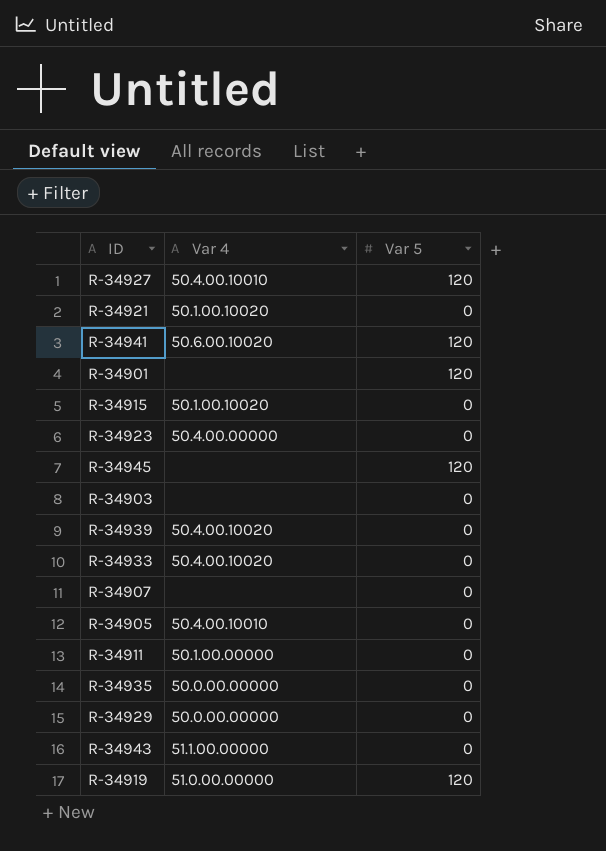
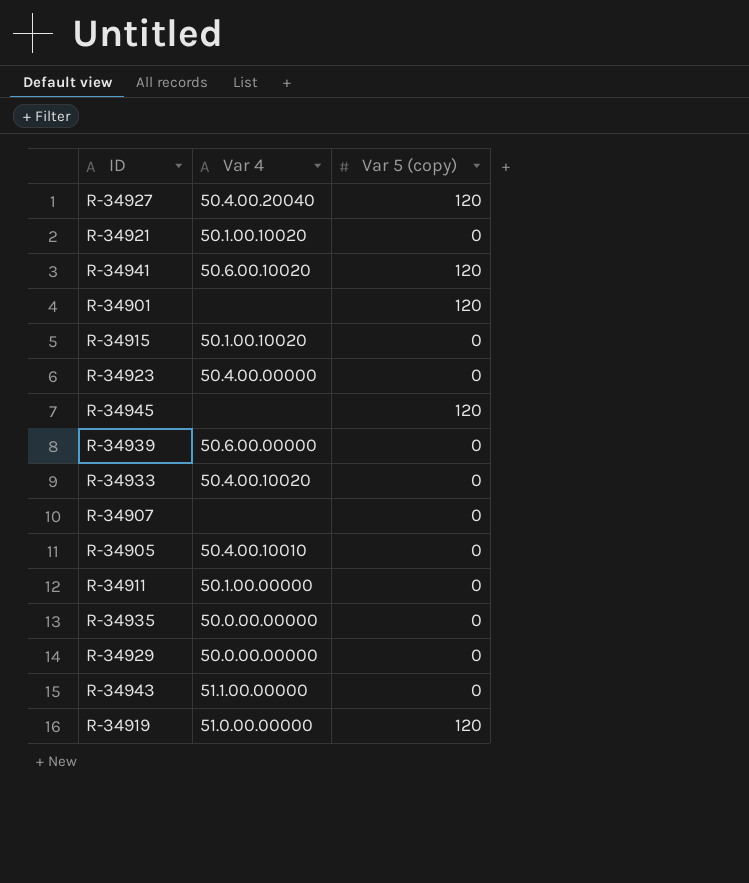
column name: Var 5 -> Var 5 (copy)
row R-34903: none | 0 -> none
R-34927 | Var 4: 50.4.00.10010 -> 50.4.00.20040
R-34939 | Var 4: 50.4.00.10020 -> 50.6.00.00000

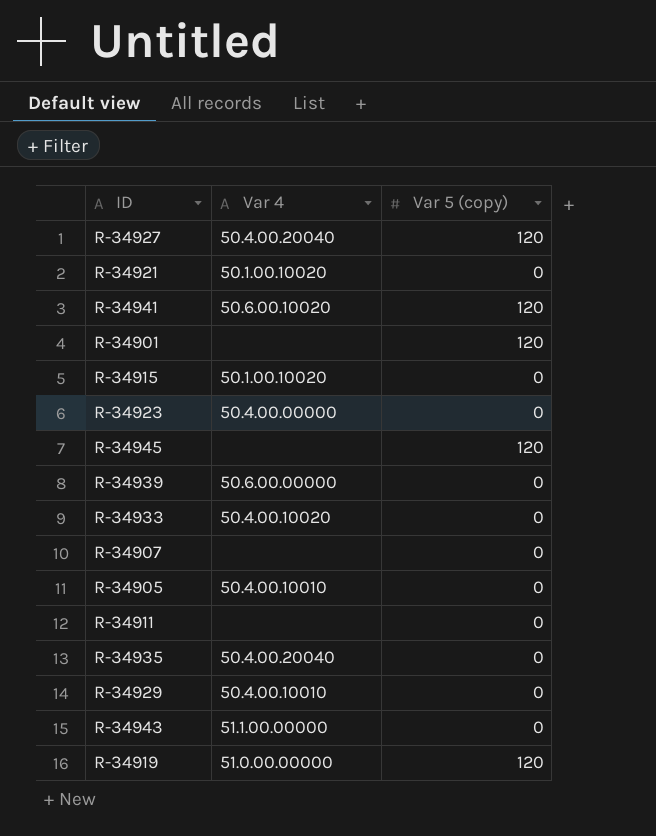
R-34911 | Var 4: 50.1.00.00000 -> none
R-34935 | Var 4: 50.0.00.00000 -> 50.4.00.20040
R-34929 | Var 4: 50.0.00.00000 -> 50.4.00.10010

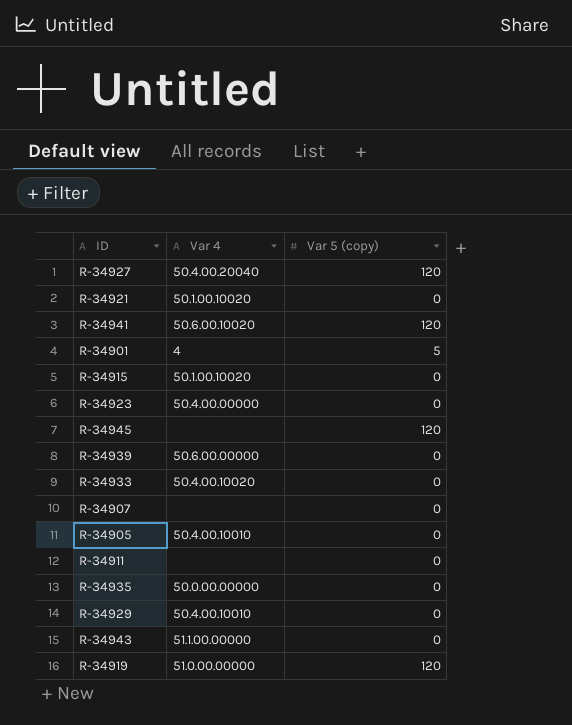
R-34901 | Var 4: none -> 4
R-34901 | Var 5 (copy): 120 -> 5
R-34935 | Var 4: 50.4.00.20040 -> 50.0.00.00000

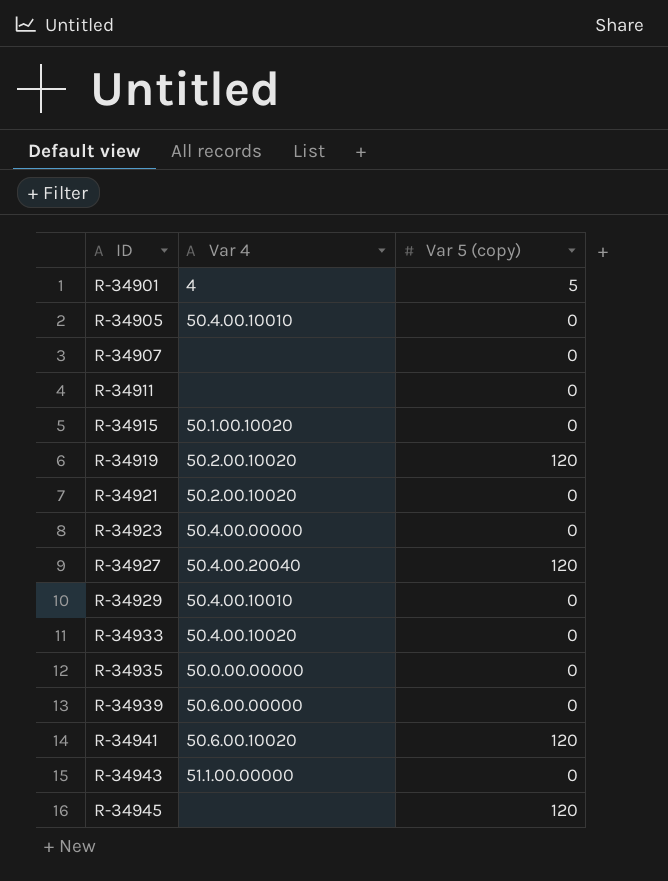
row order: none -> ID ascending
R-34919 | Var 4: 51.0.00.00000 -> 50.2.00.10020
R-34921 | Var 4: 50.1.00.10020 -> 50.2.00.10020

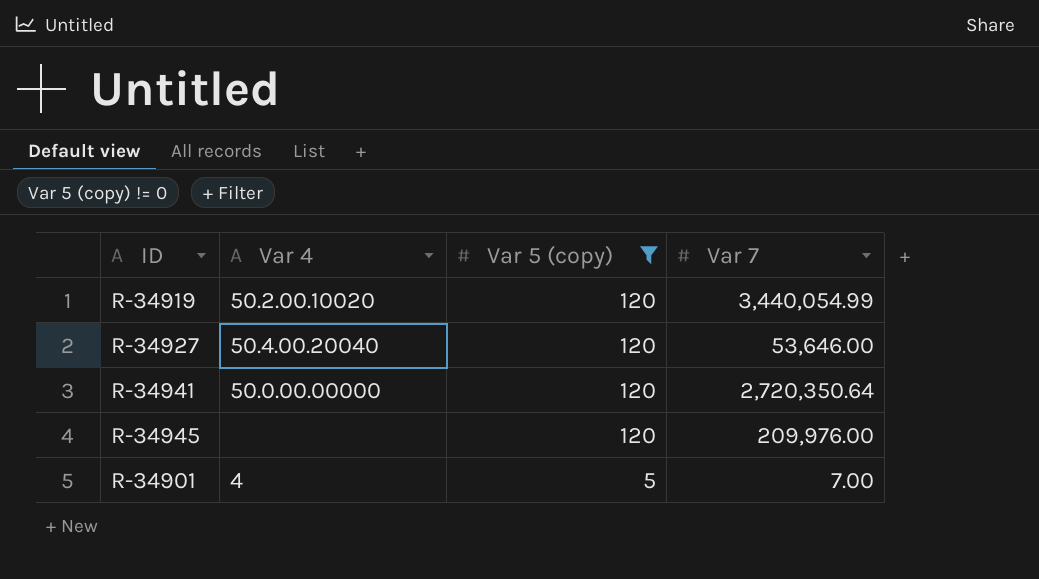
filter: none -> Var 5 (copy) != 0
row order: ID ascending -> Var 5 (copy) descending
column Var 7 | position: none -> 4
R-34941 | Var 4: 50.6.00.10020 -> 50.0.00.00000

